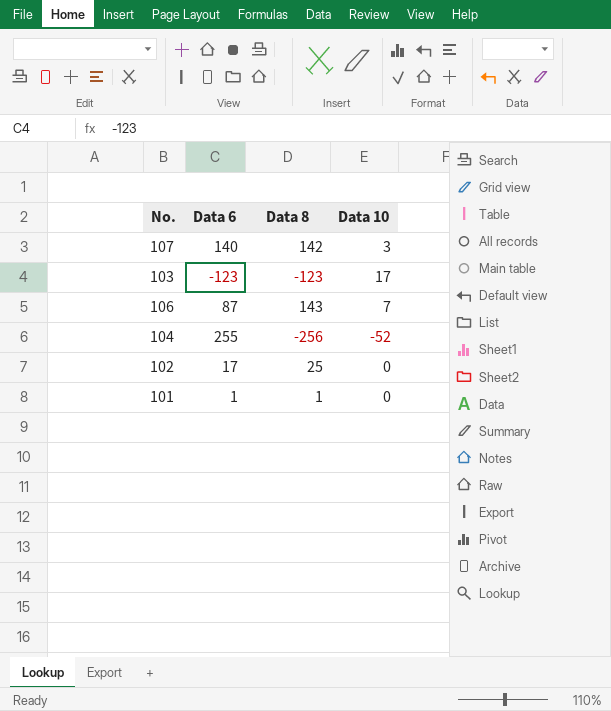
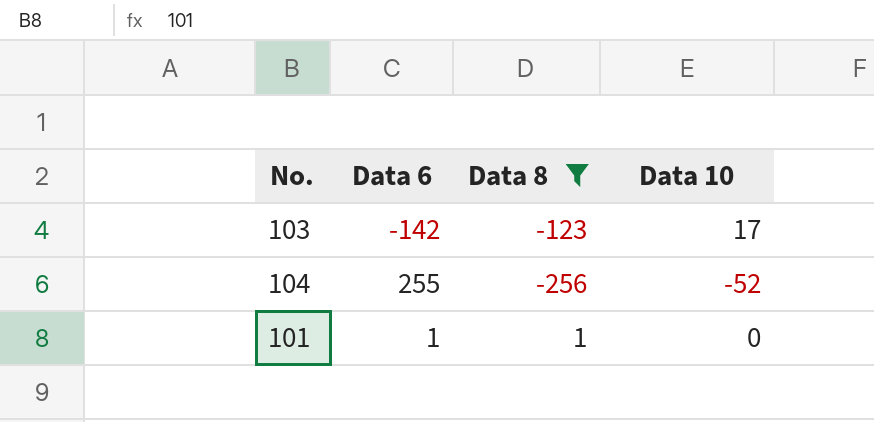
filter: none -> Data 8 <= 1
103 | Data 6: -123 -> -142

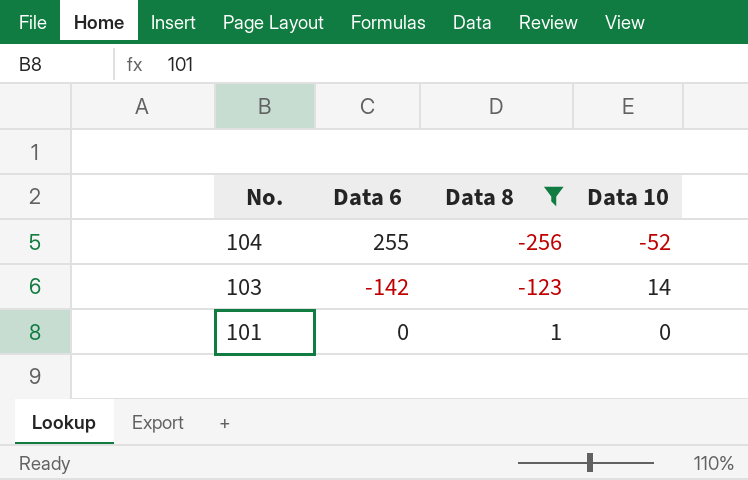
row order: none -> No. descending
103 | Data 10: 17 -> 14
101 | Data 6: 1 -> 0

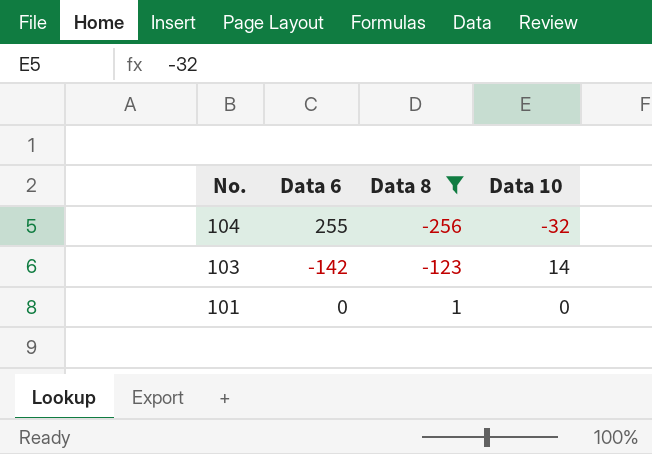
104 | Data 10: -52 -> -32

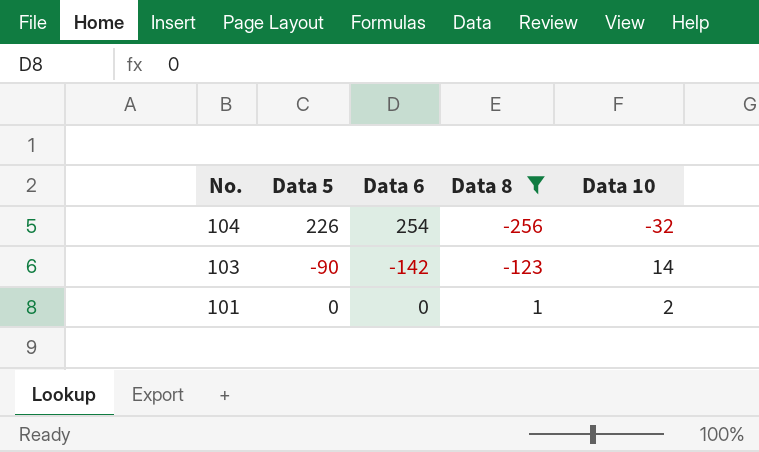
column Data 5 | position: none -> 2
104 | Data 6: 255 -> 254
101 | Data 10: 0 -> 2

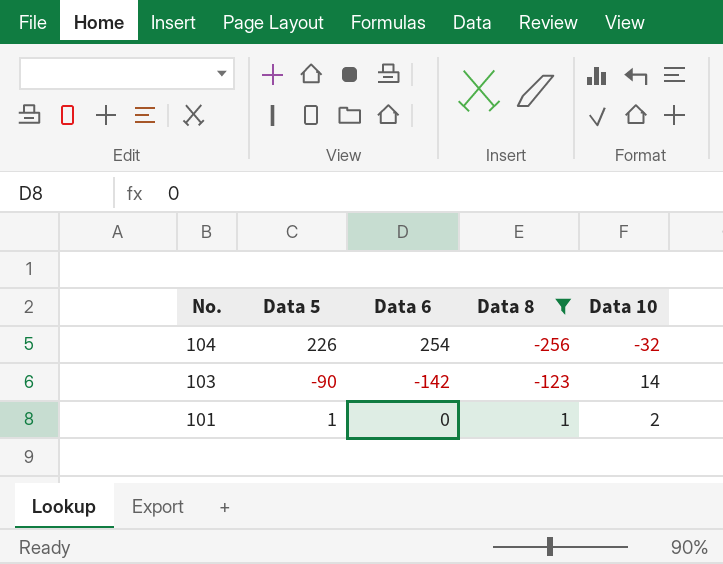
101 | Data 5: 0 -> 1

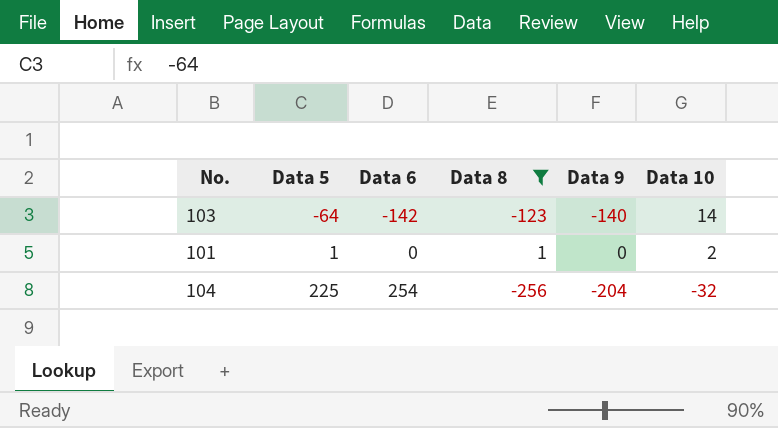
row order: No. descending -> Data 5 ascending
column Data 9 | position: none -> 5
103 | Data 5: -90 -> -64
104 | Data 5: 226 -> 225

